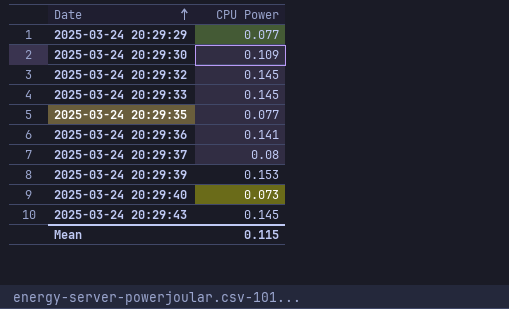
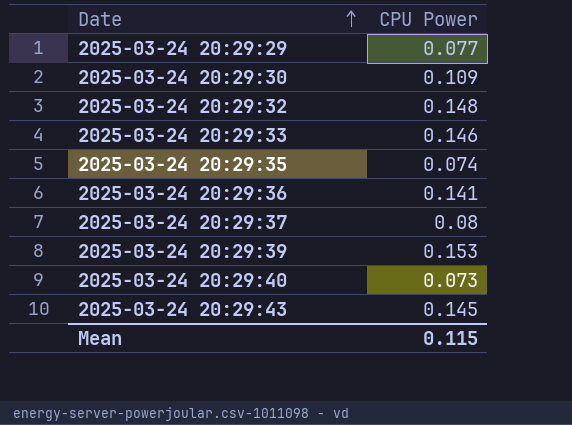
2025-03-24 20:29:32 | CPU Power: 0.145 -> 0.148
2025-03-24 20:29:33 | CPU Power: 0.145 -> 0.146
2025-03-24 20:29:35 | CPU Power: 0.077 -> 0.074

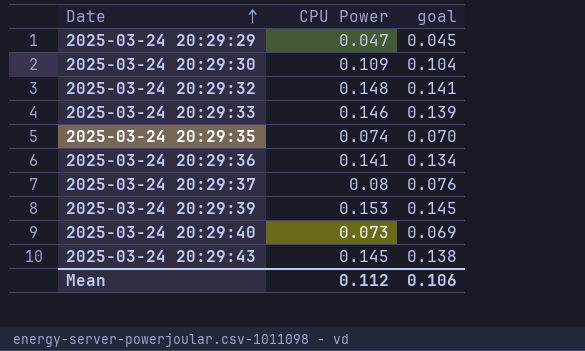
column goal | formula: none -> [CPU Power] * 0.95
2025-03-24 20:29:29 | CPU Power: 0.077 -> 0.047
Mean | CPU Power: 0.115 -> 0.112

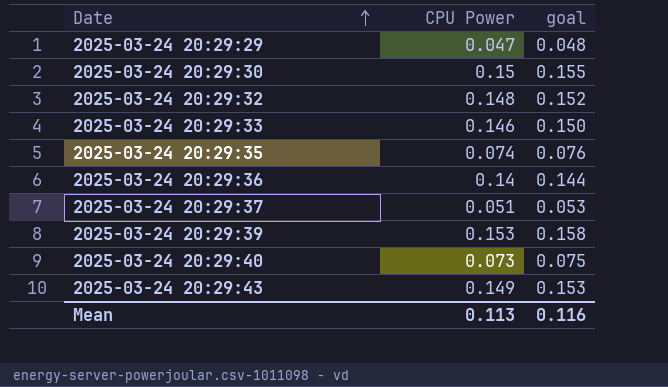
column goal | formula: [CPU Power] * 0.95 -> [CPU Power] * 1.03
2025-03-24 20:29:30 | CPU Power: 0.109 -> 0.15
2025-03-24 20:29:36 | CPU Power: 0.141 -> 0.14
2025-03-24 20:29:37 | CPU Power: 0.08 -> 0.051
2025-03-24 20:29:43 | CPU Power: 0.145 -> 0.149
Mean | CPU Power: 0.112 -> 0.113
Mean | goal: 0.106 -> 0.116

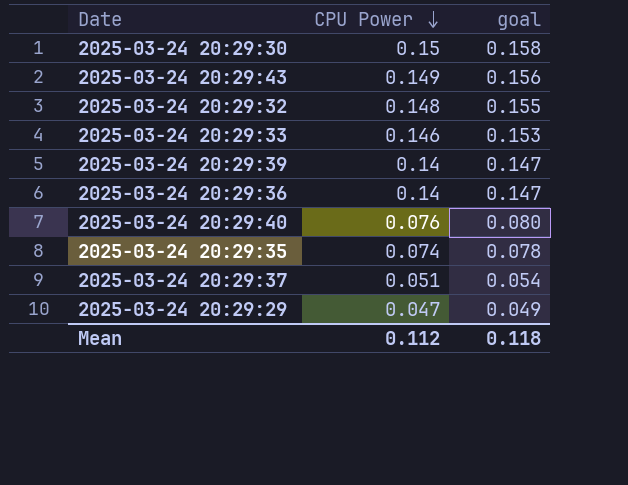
row order: Date ascending -> CPU Power descending
column goal | formula: [CPU Power] * 1.03 -> [CPU Power] * 1.05
2025-03-24 20:29:39 | CPU Power: 0.153 -> 0.14
2025-03-24 20:29:40 | CPU Power: 0.073 -> 0.076
Mean | CPU Power: 0.113 -> 0.112
Mean | goal: 0.116 -> 0.118

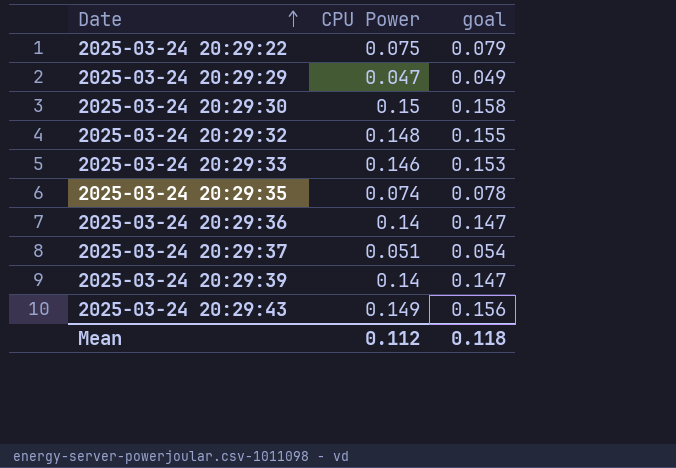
row order: CPU Power descending -> Date ascending
row 2025-03-24 20:29:40: 0.076 | 0.080 -> none
row 2025-03-24 20:29:22: none -> 0.075 | 0.079

